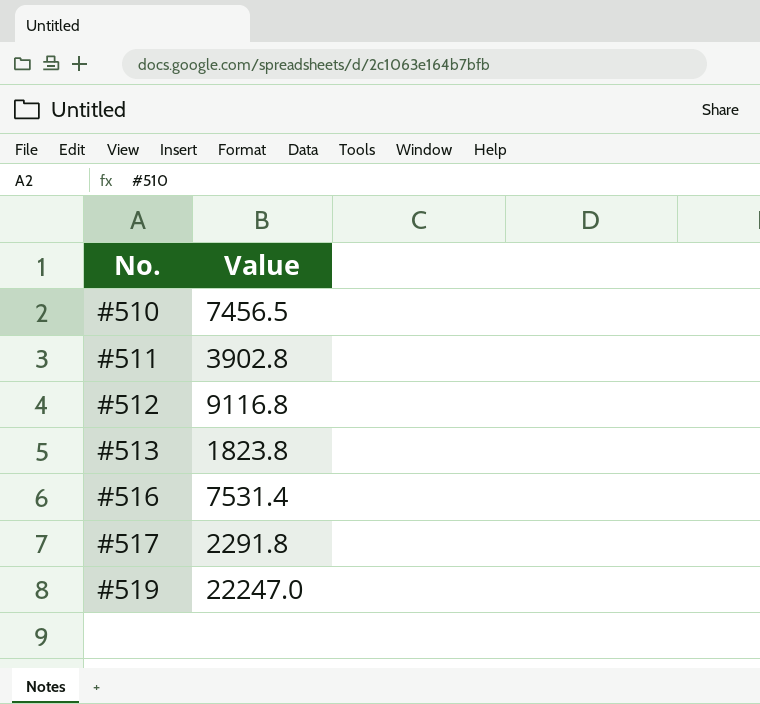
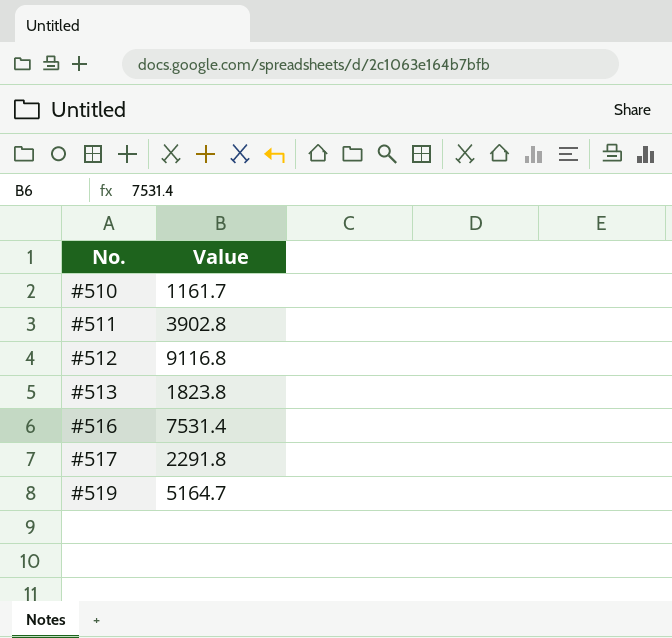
#510 | Value: 7456.5 -> 1161.7
#519 | Value: 22247.0 -> 5164.7

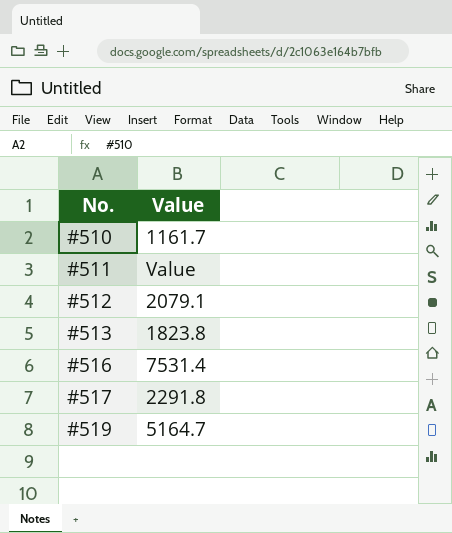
#511 | Value: 3902.8 -> Value
#512 | Value: 9116.8 -> 2079.1

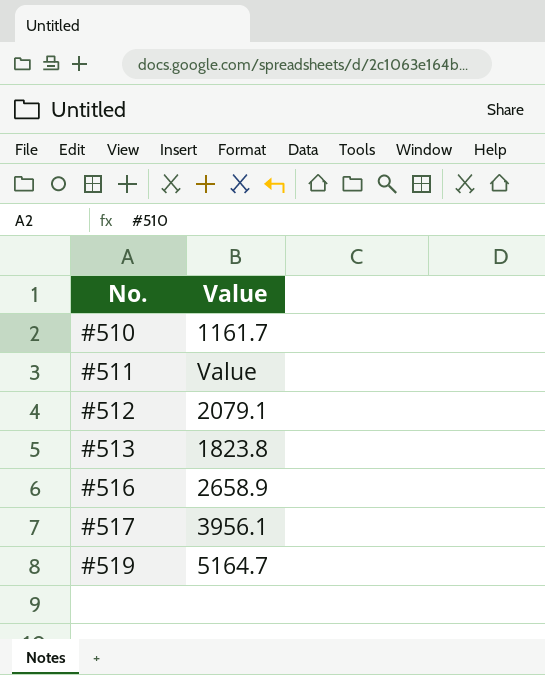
#516 | Value: 7531.4 -> 2658.9
#517 | Value: 2291.8 -> 3956.1

